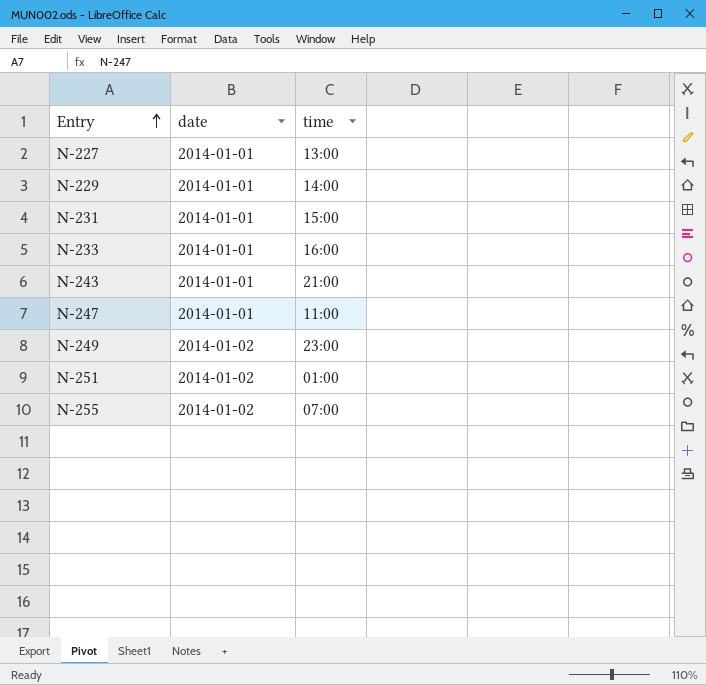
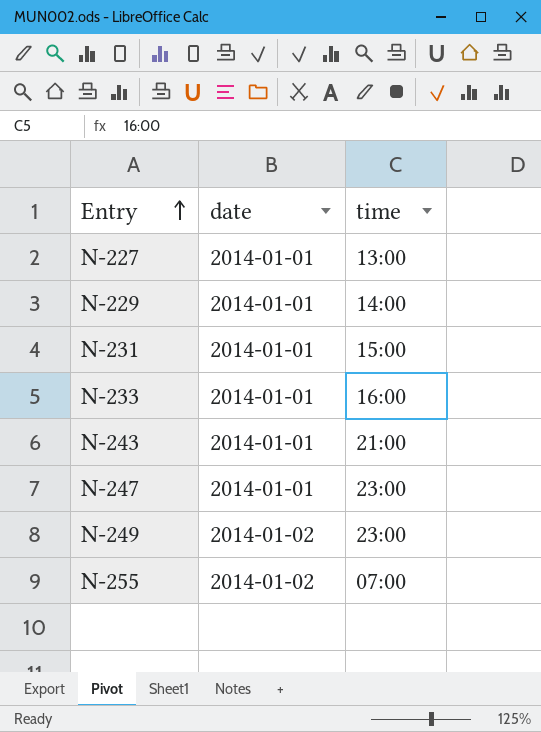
row N-251: 2014-01-02 | 01:00 -> none
N-247 | time: 11:00 -> 23:00

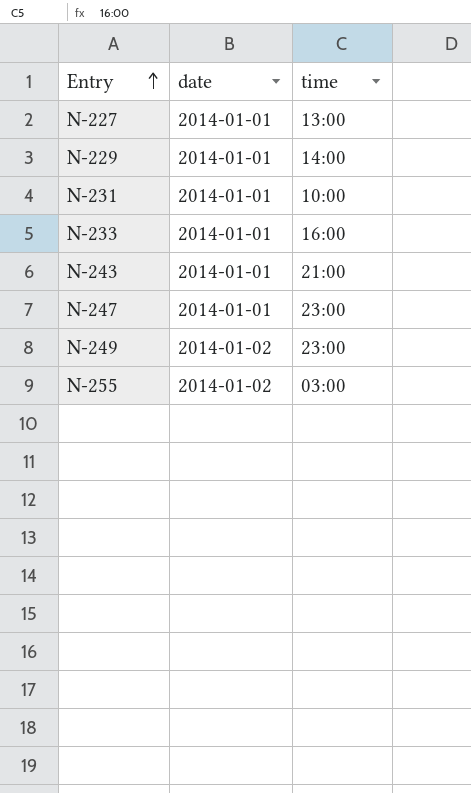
N-231 | time: 15:00 -> 10:00
N-255 | time: 07:00 -> 03:00

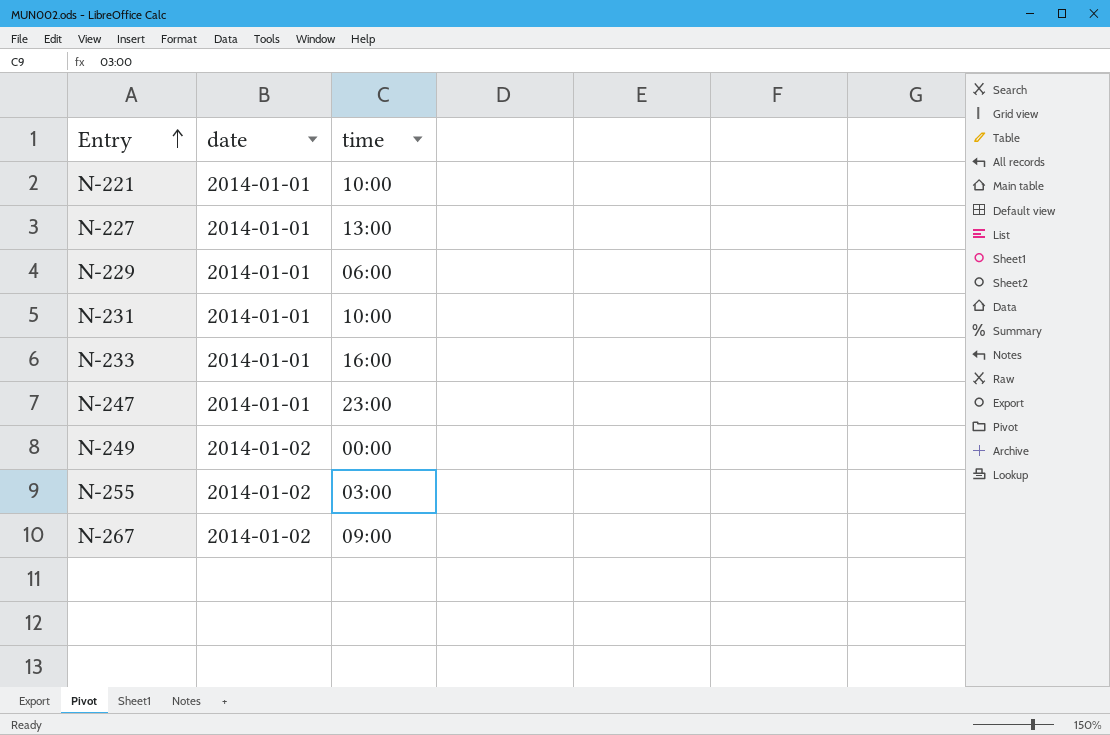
row N-243: 2014-01-01 | 21:00 -> none
row N-221: none -> 2014-01-01 | 10:00
N-229 | time: 14:00 -> 06:00
N-249 | time: 23:00 -> 00:00
row N-267: none -> 2014-01-02 | 09:00

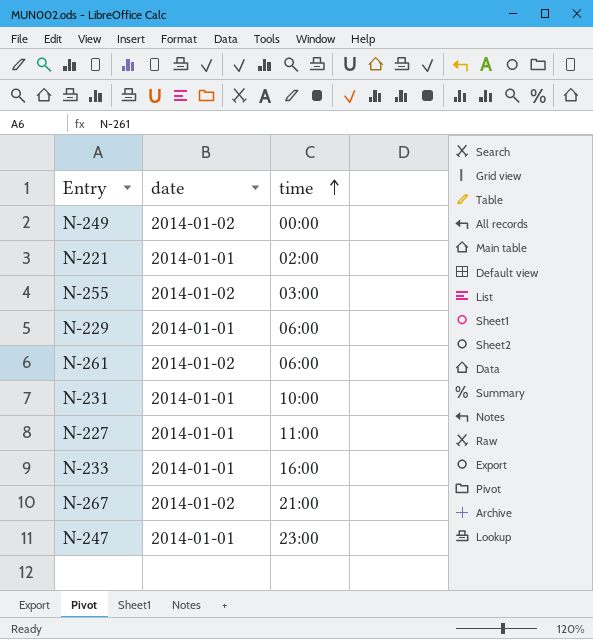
row order: Entry ascending -> time ascending
N-221 | time: 10:00 -> 02:00
row N-261: none -> 2014-01-02 | 06:00
N-227 | time: 13:00 -> 11:00
N-267 | time: 09:00 -> 21:00

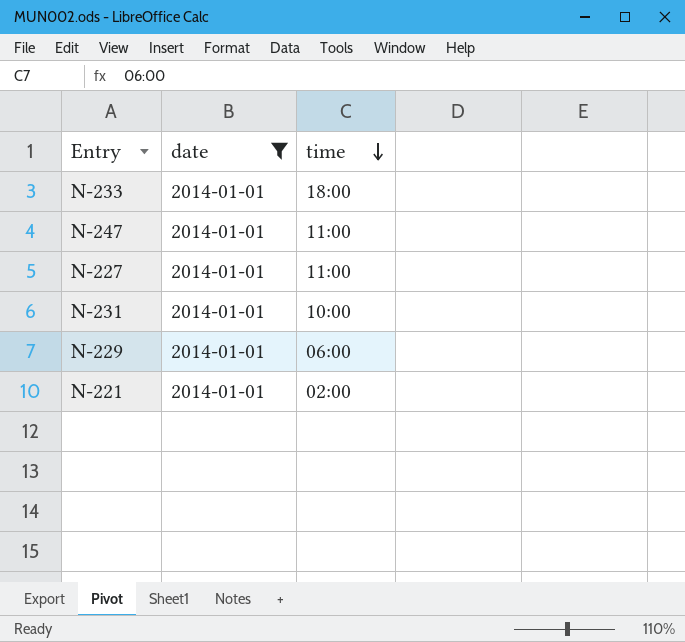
filter: none -> date = 2014-01-01
row order: time ascending -> time descending
N-233 | time: 16:00 -> 18:00
N-247 | time: 23:00 -> 11:00

